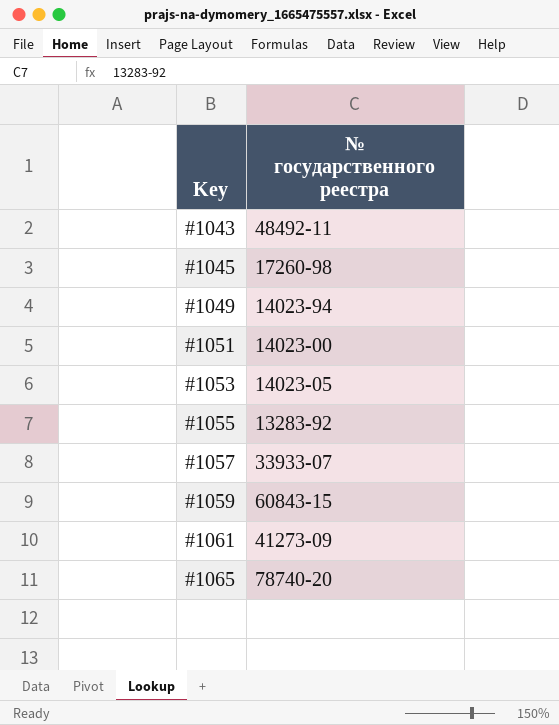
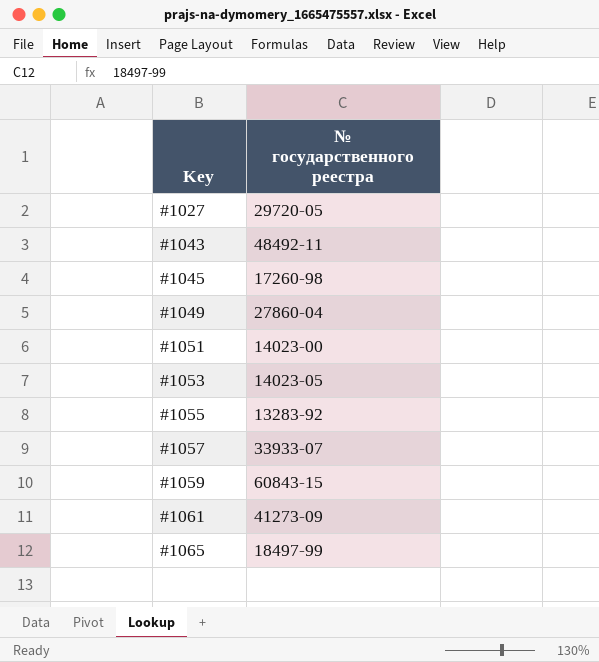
row #1027: none -> 29720-05
#1049 | № государственного реестра: 14023-94 -> 27860-04
#1065 | № государственного реестра: 78740-20 -> 18497-99

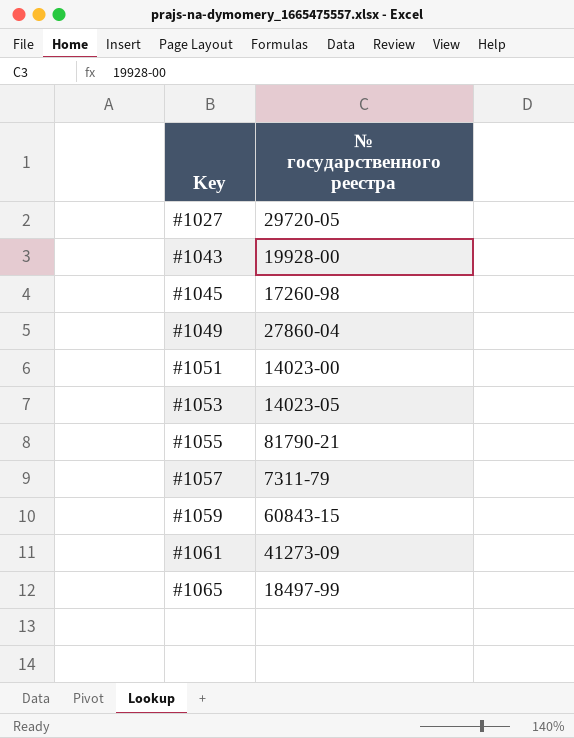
#1043 | № государственного реестра: 48492-11 -> 19928-00
#1055 | № государственного реестра: 13283-92 -> 81790-21
#1057 | № государственного реестра: 33933-07 -> 7311-79

